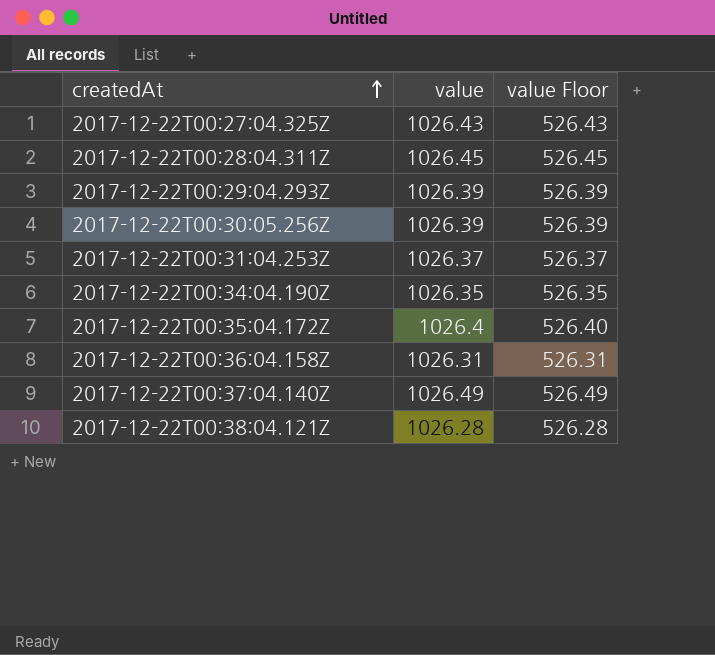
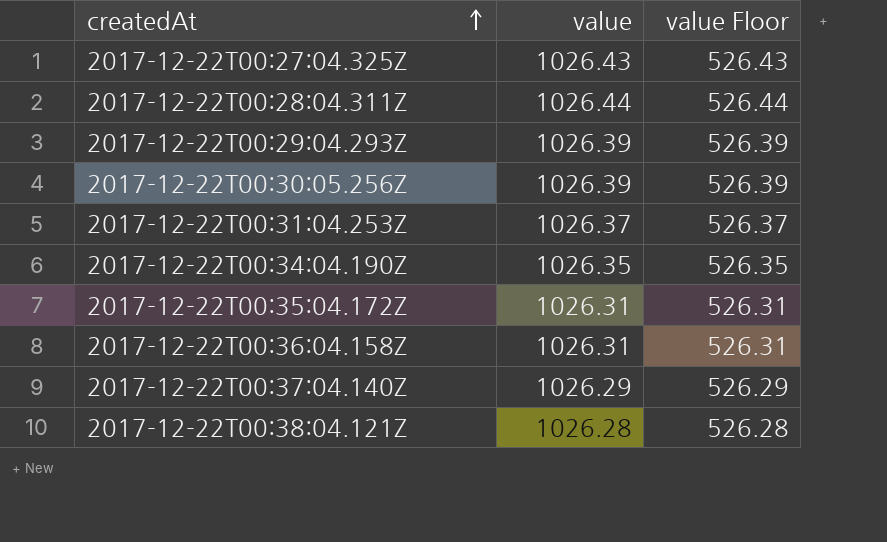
2017-12-22T00:28:04.311Z | value: 1026.45 -> 1026.44
2017-12-22T00:28:04.311Z | value Floor: 526.45 -> 526.44
2017-12-22T00:35:04.172Z | value: 1026.4 -> 1026.31
2017-12-22T00:35:04.172Z | value Floor: 526.40 -> 526.31
2017-12-22T00:37:04.140Z | value: 1026.49 -> 1026.29
2017-12-22T00:37:04.140Z | value Floor: 526.49 -> 526.29

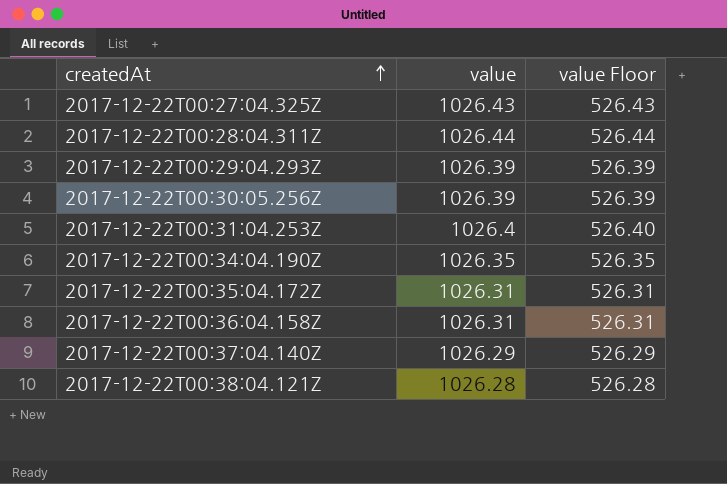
2017-12-22T00:31:04.253Z | value: 1026.37 -> 1026.4
2017-12-22T00:31:04.253Z | value Floor: 526.37 -> 526.40

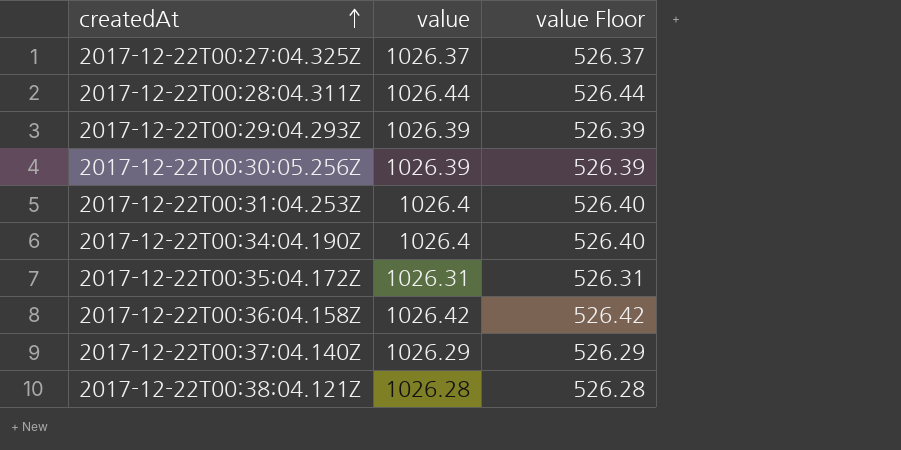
2017-12-22T00:27:04.325Z | value: 1026.43 -> 1026.37
2017-12-22T00:27:04.325Z | value Floor: 526.43 -> 526.37
2017-12-22T00:34:04.190Z | value: 1026.35 -> 1026.4
2017-12-22T00:34:04.190Z | value Floor: 526.35 -> 526.40
2017-12-22T00:36:04.158Z | value: 1026.31 -> 1026.42
2017-12-22T00:36:04.158Z | value Floor: 526.31 -> 526.42

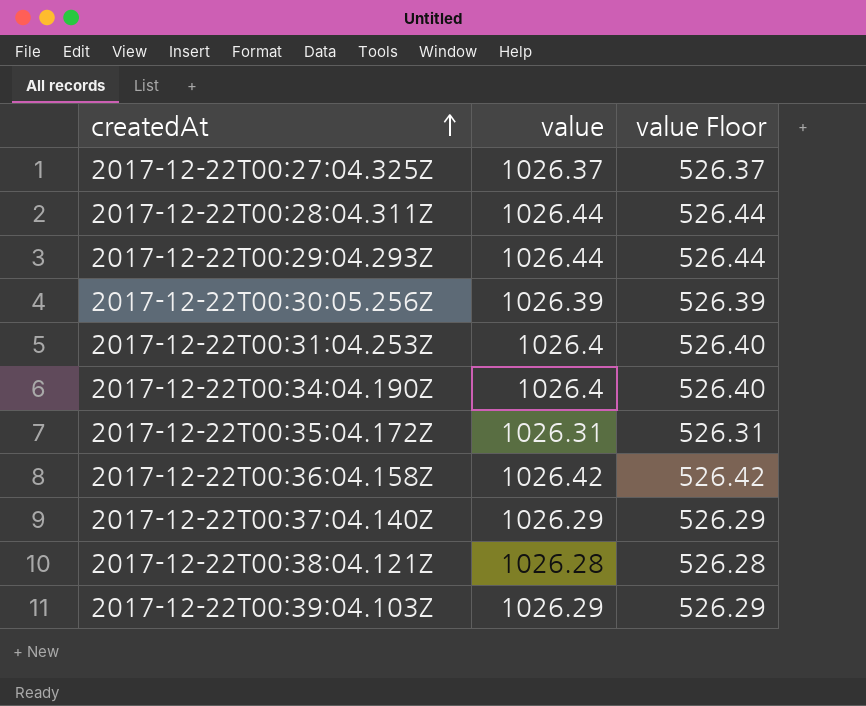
2017-12-22T00:29:04.293Z | value: 1026.39 -> 1026.44
2017-12-22T00:29:04.293Z | value Floor: 526.39 -> 526.44
row 2017-12-22T00:39:04.103Z: none -> 1026.29 | 526.29

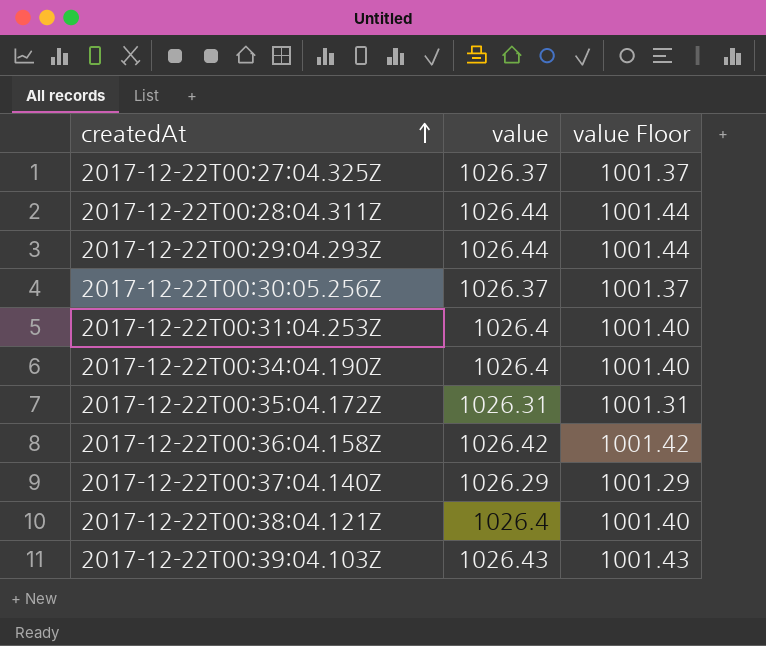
column value Floor | formula: [value] - 500 -> [value] - 25
2017-12-22T00:30:05.256Z | value: 1026.39 -> 1026.37
2017-12-22T00:38:04.121Z | value: 1026.28 -> 1026.4
2017-12-22T00:39:04.103Z | value: 1026.29 -> 1026.43

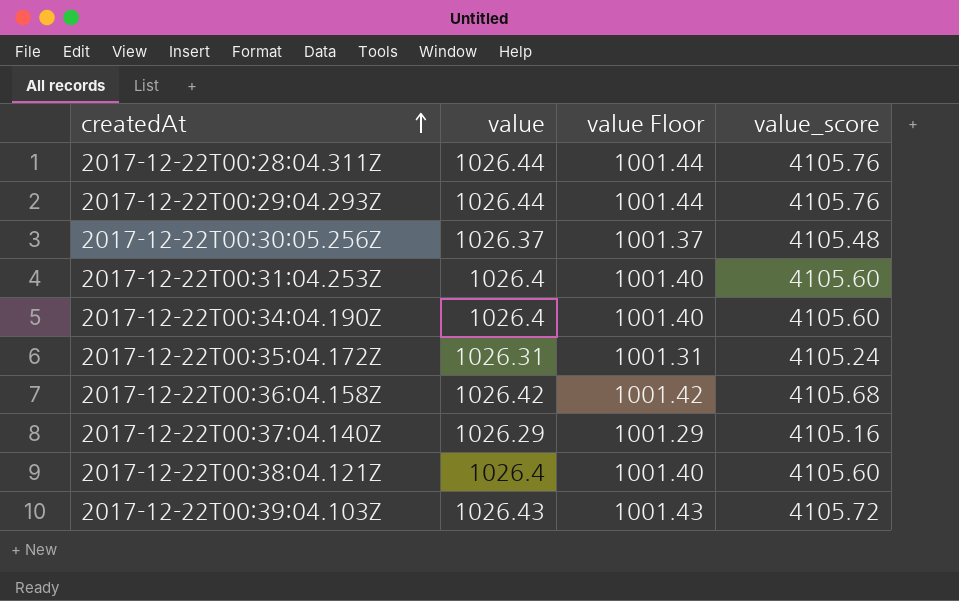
column value_score | formula: none -> [value] * 4
row 2017-12-22T00:27:04.325Z: 1026.37 | 1001.37 -> none

